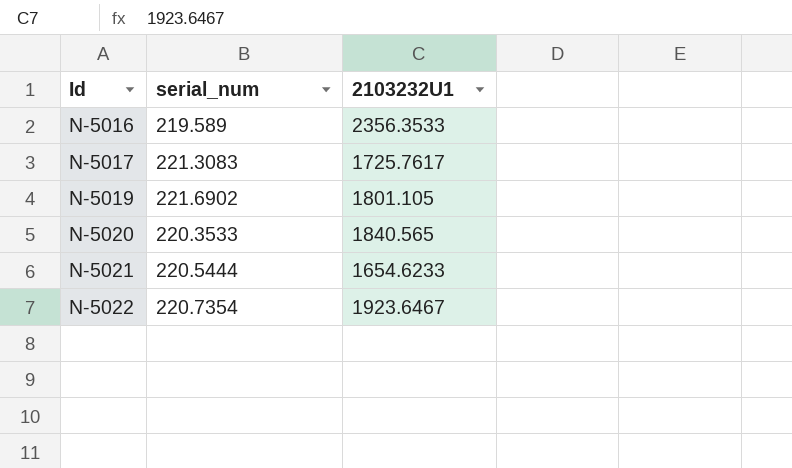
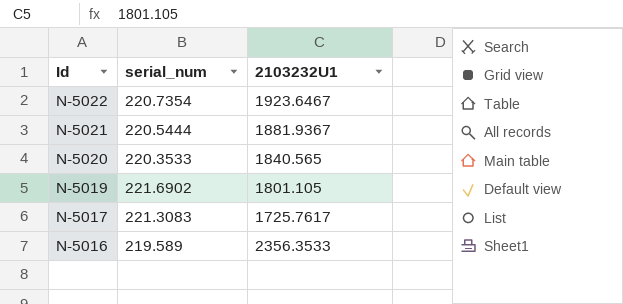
row order: Id ascending -> Id descending
N-5021 | 2103232U1: 1654.6233 -> 1881.9367

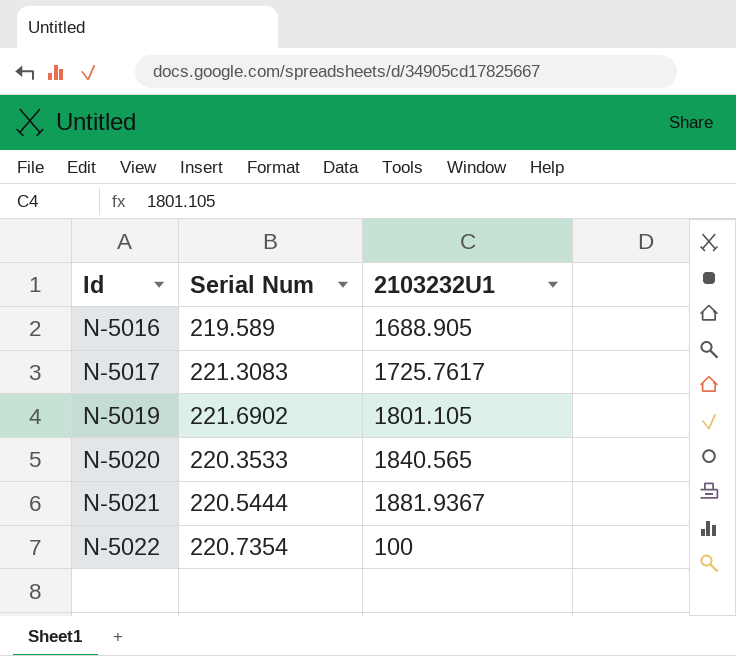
row order: Id descending -> Id ascending
column name: serial_num -> Serial Num
N-5016 | 2103232U1: 2356.3533 -> 1688.905
N-5022 | 2103232U1: 1923.6467 -> 100

